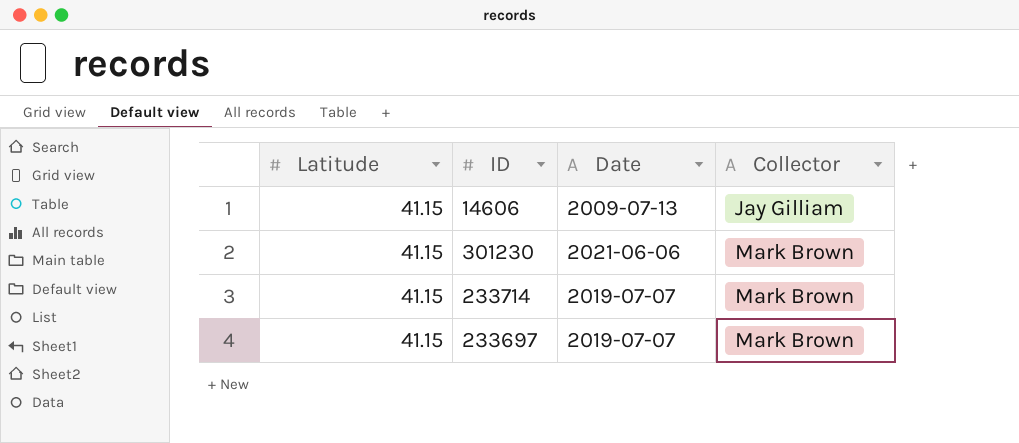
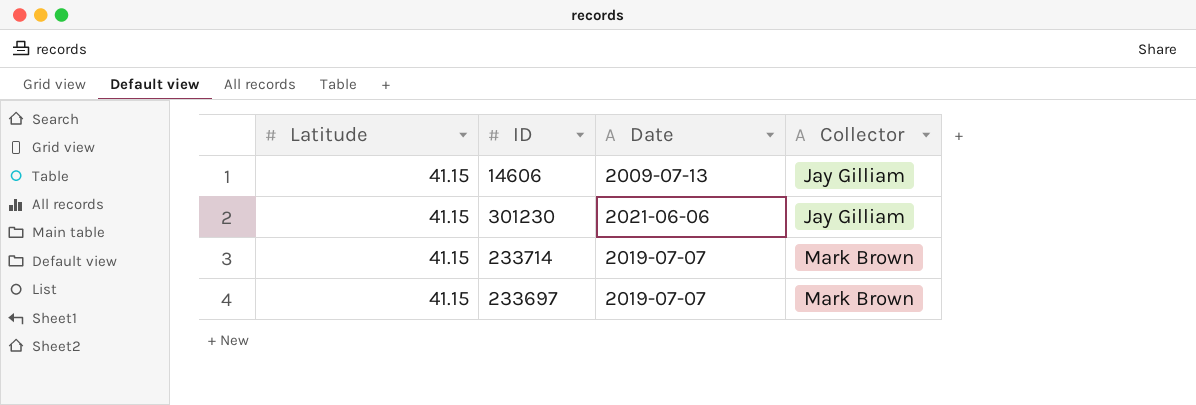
301230 | Collector: Mark Brown -> Jay Gilliam

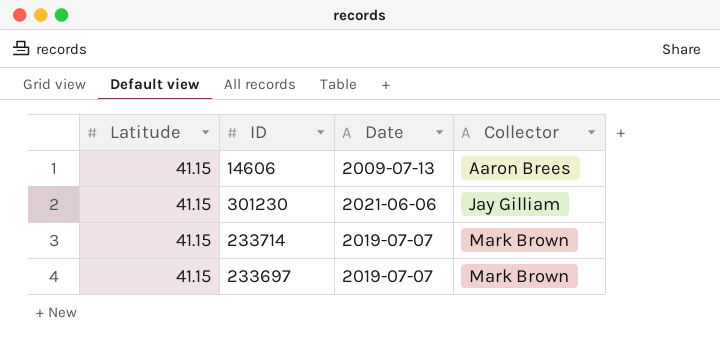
14606 | Collector: Jay Gilliam -> Aaron Brees

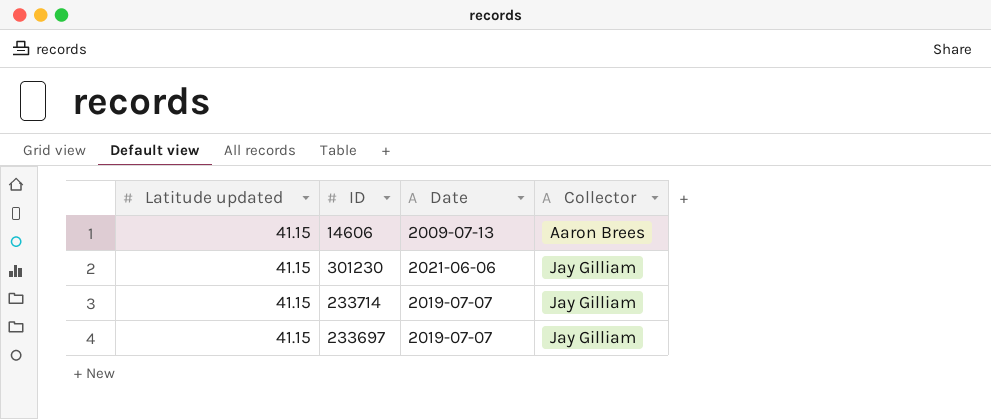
column name: Latitude -> Latitude updated
233714 | Collector: Mark Brown -> Jay Gilliam
233697 | Collector: Mark Brown -> Jay Gilliam

